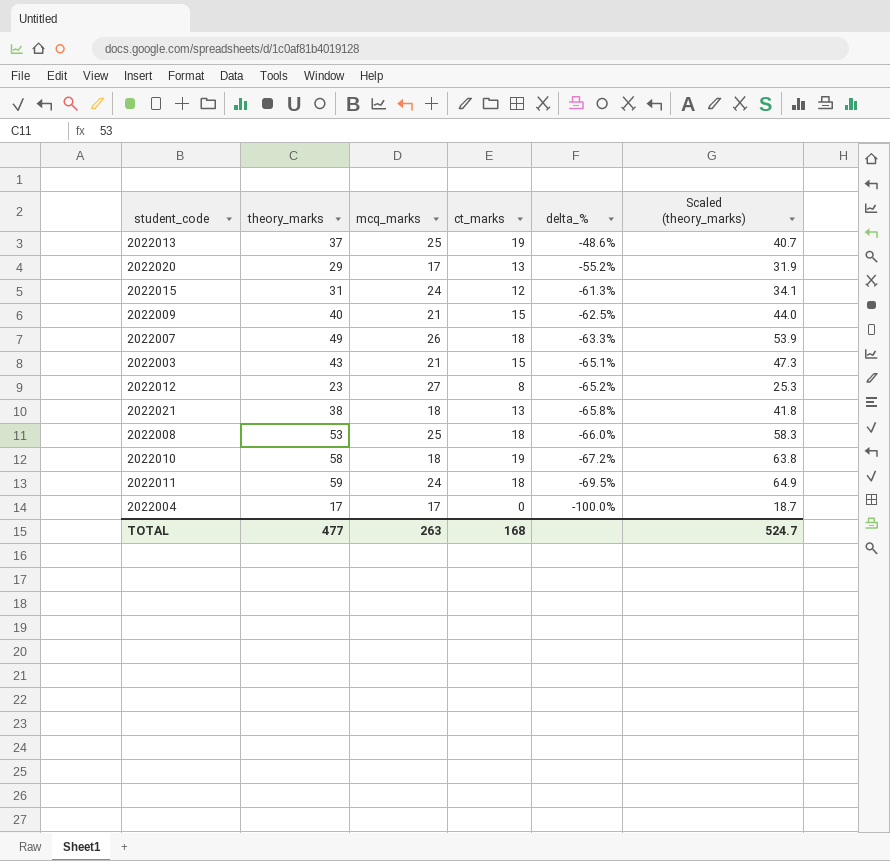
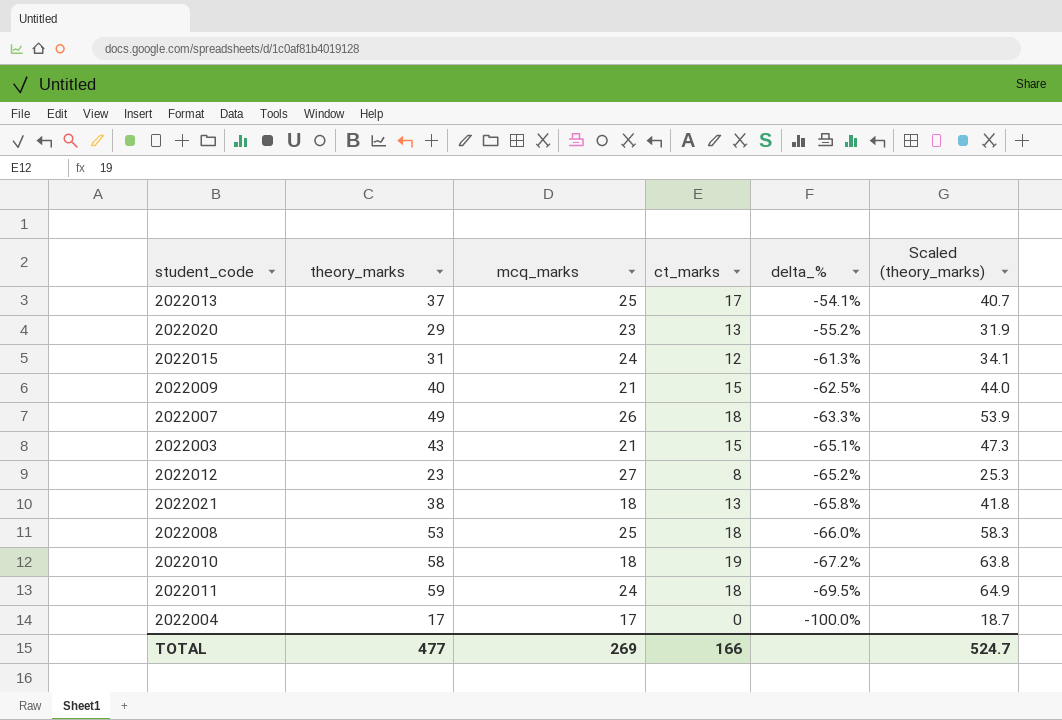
2022013 | ct_marks: 19 -> 17
2022013 | delta_%: -48.6% -> -54.1%
2022020 | mcq_marks: 17 -> 23
TOTAL | mcq_marks: 263 -> 269
TOTAL | ct_marks: 168 -> 166

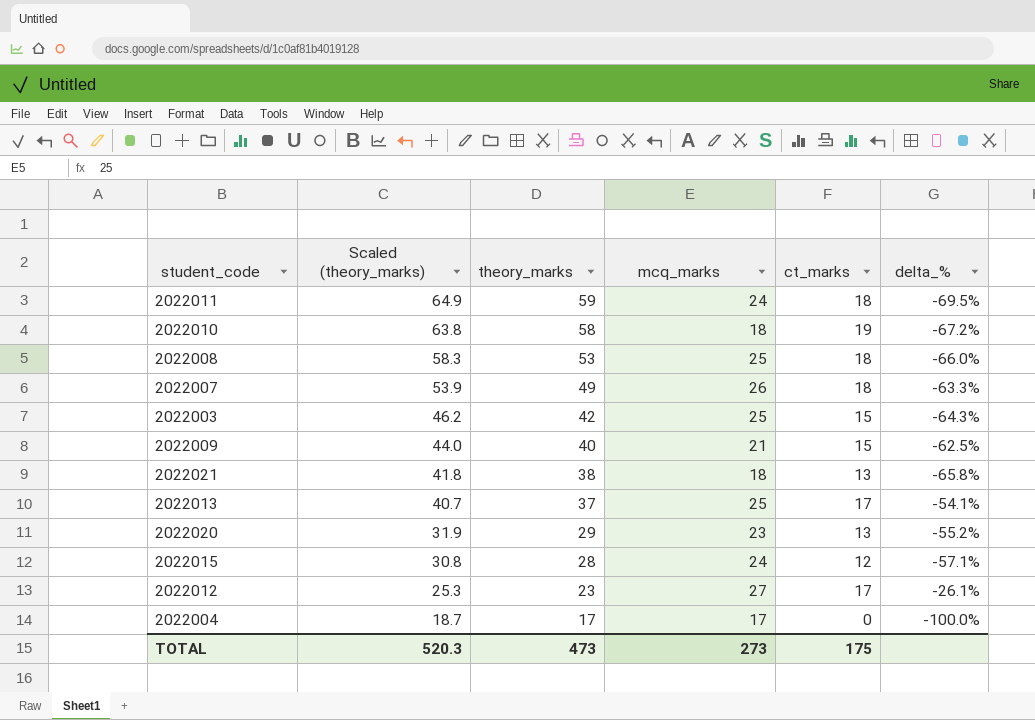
row order: delta_% descending -> Scaled (theory_marks) descending
column Scaled (theory_marks) | position: 6 -> 2
2022003 | Scaled (theory_marks): 47.3 -> 46.2
2022003 | theory_marks: 43 -> 42
2022003 | mcq_marks: 21 -> 25
2022003 | delta_%: -65.1% -> -64.3%
2022015 | Scaled (theory_marks): 34.1 -> 30.8
2022015 | theory_marks: 31 -> 28
2022015 | delta_%: -61.3% -> -57.1%
2022012 | ct_marks: 8 -> 17
2022012 | delta_%: -65.2% -> -26.1%
TOTAL | Scaled (theory_marks): 524.7 -> 520.3
TOTAL | theory_marks: 477 -> 473
TOTAL | mcq_marks: 269 -> 273
TOTAL | ct_marks: 166 -> 175

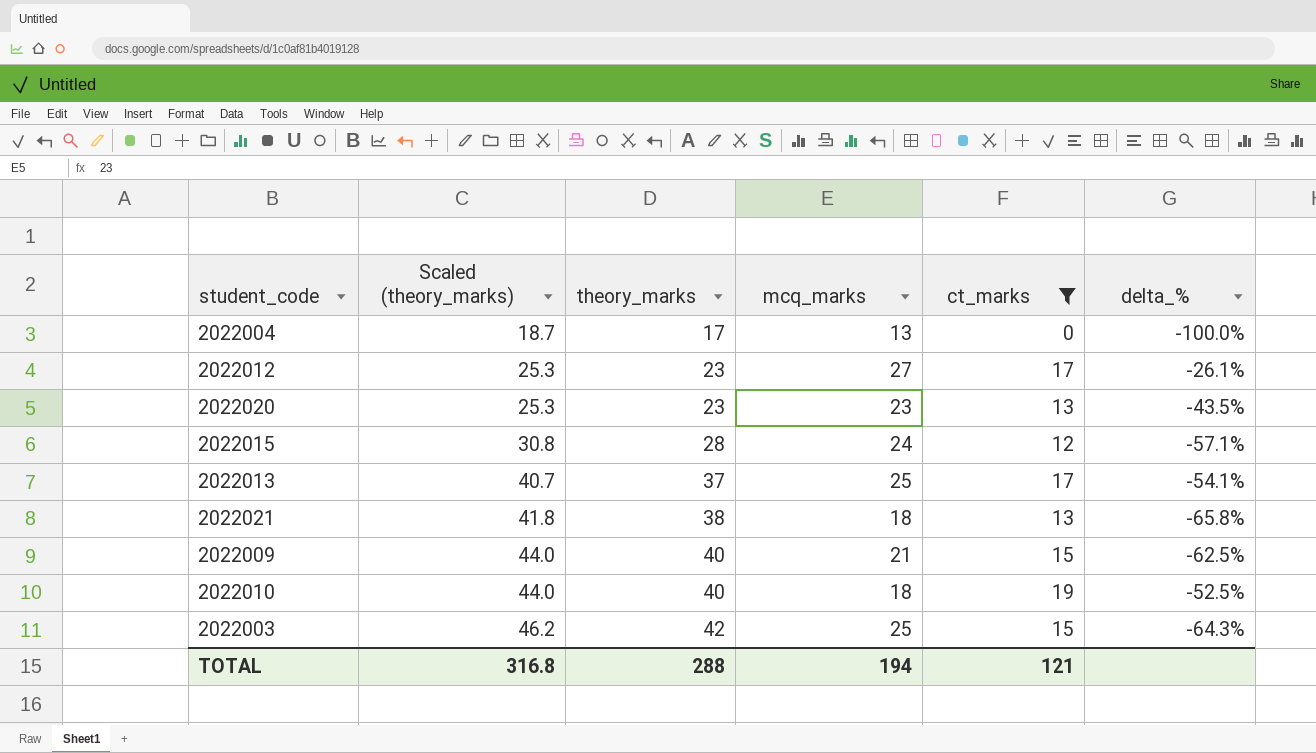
filter: none -> ct_marks != 18
row order: Scaled (theory_marks) descending -> Scaled (theory_marks) ascending
2022004 | mcq_marks: 17 -> 13
2022020 | Scaled (theory_marks): 31.9 -> 25.3
2022020 | theory_marks: 29 -> 23
2022020 | delta_%: -55.2% -> -43.5%
2022010 | Scaled (theory_marks): 63.8 -> 44.0
2022010 | theory_marks: 58 -> 40
2022010 | delta_%: -67.2% -> -52.5%
TOTAL | Scaled (theory_marks): 520.3 -> 316.8
TOTAL | theory_marks: 473 -> 288
TOTAL | mcq_marks: 273 -> 194
TOTAL | ct_marks: 175 -> 121

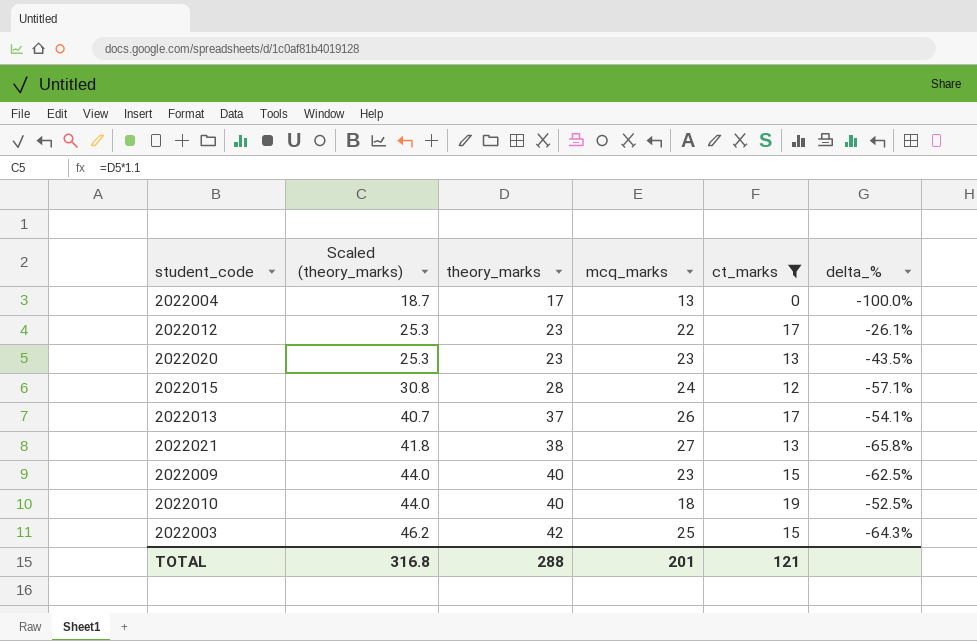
2022012 | mcq_marks: 27 -> 22
2022013 | mcq_marks: 25 -> 26
2022021 | mcq_marks: 18 -> 27
2022009 | mcq_marks: 21 -> 23
TOTAL | mcq_marks: 194 -> 201

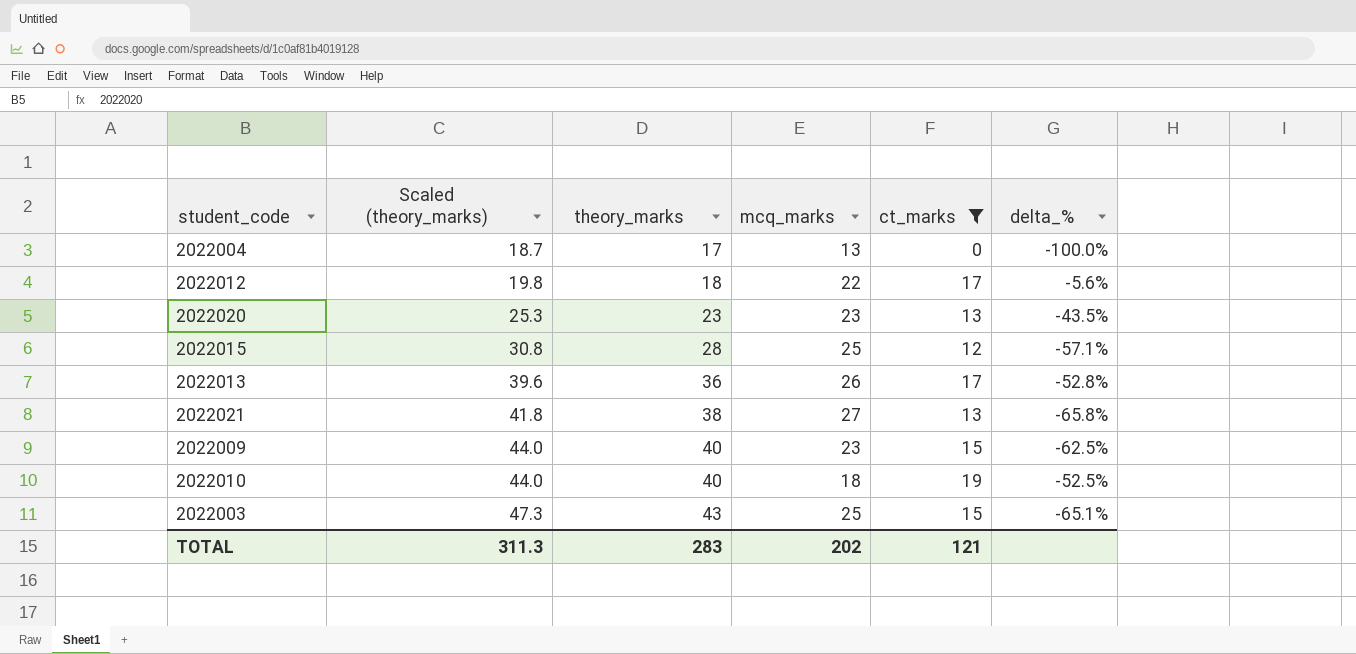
2022012 | Scaled (theory_marks): 25.3 -> 19.8
2022012 | theory_marks: 23 -> 18
2022012 | delta_%: -26.1% -> -5.6%
2022015 | mcq_marks: 24 -> 25
2022013 | Scaled (theory_marks): 40.7 -> 39.6
2022013 | theory_marks: 37 -> 36
2022013 | delta_%: -54.1% -> -52.8%
2022003 | Scaled (theory_marks): 46.2 -> 47.3
2022003 | theory_marks: 42 -> 43
2022003 | delta_%: -64.3% -> -65.1%
TOTAL | Scaled (theory_marks): 316.8 -> 311.3
TOTAL | theory_marks: 288 -> 283
TOTAL | mcq_marks: 201 -> 202

